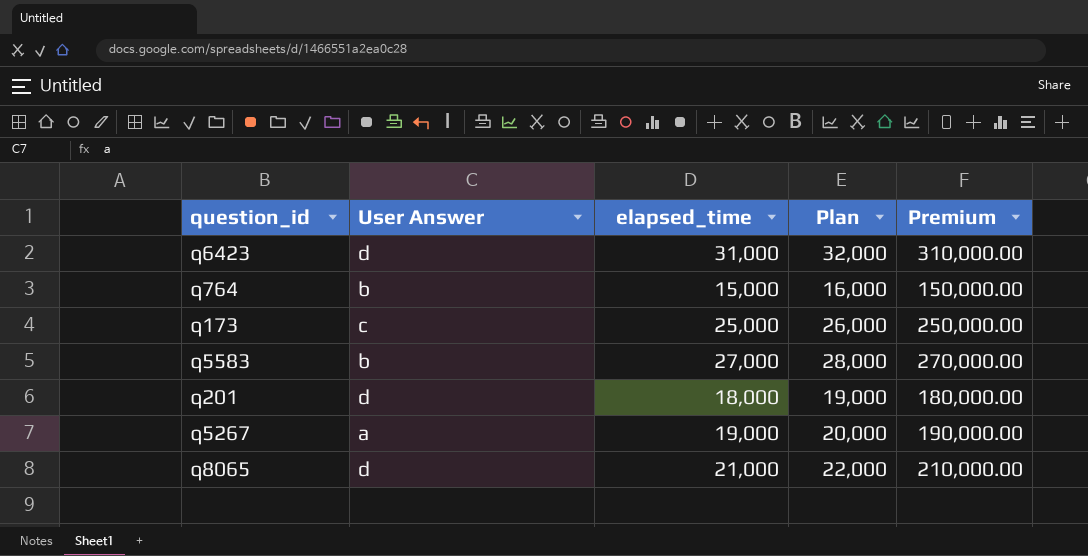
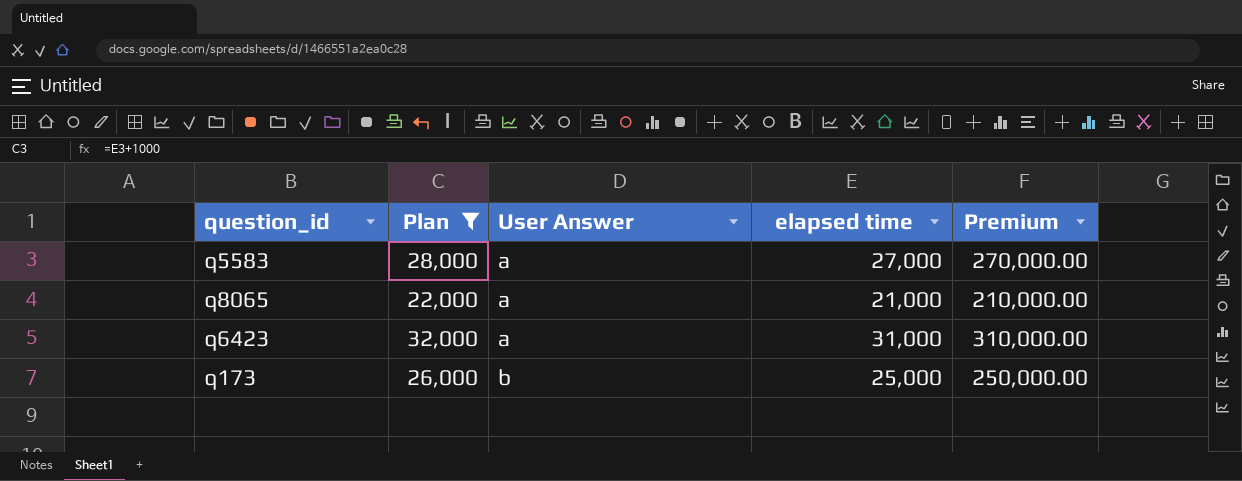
filter: none -> Plan >= 22,000
row order: none -> User Answer ascending
column Plan | position: 4 -> 2
column name: elapsed_time -> elapsed time
q5583 | User Answer: b -> a
q8065 | User Answer: d -> a
q6423 | User Answer: d -> a
q173 | User Answer: c -> b

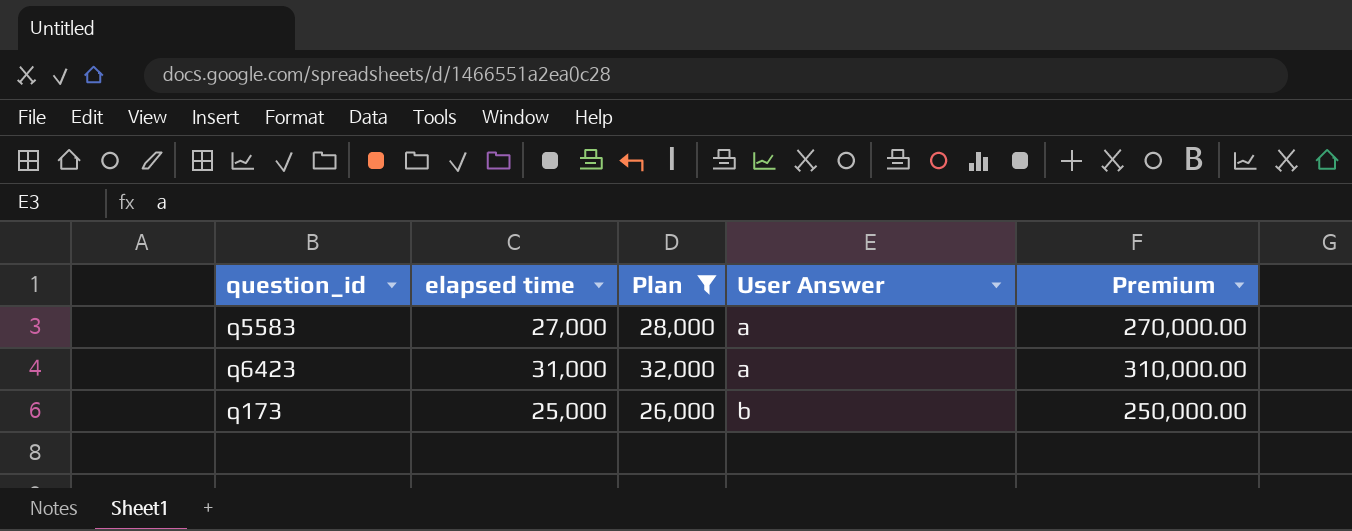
column elapsed time | position: 4 -> 2
row q8065: 22,000 | a | 21,000 | 210,000.00 -> none

